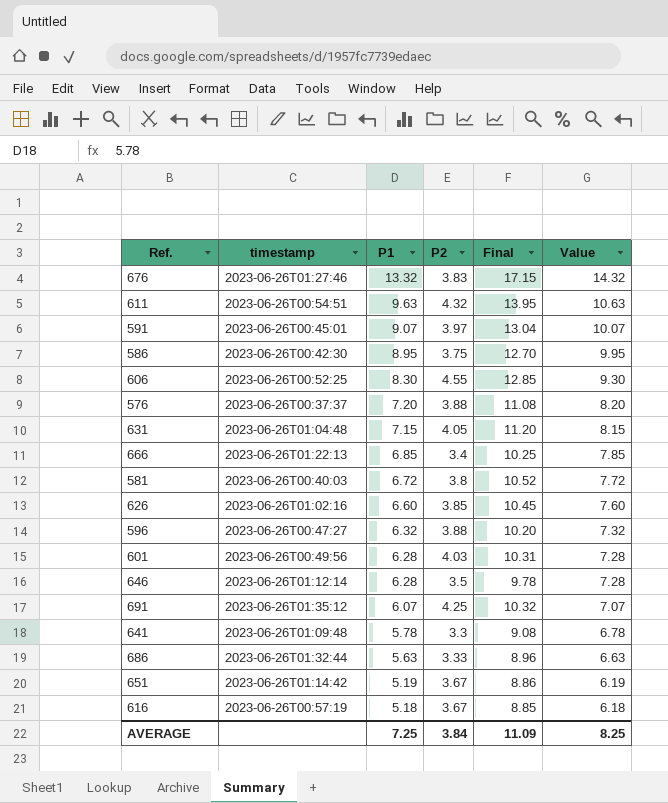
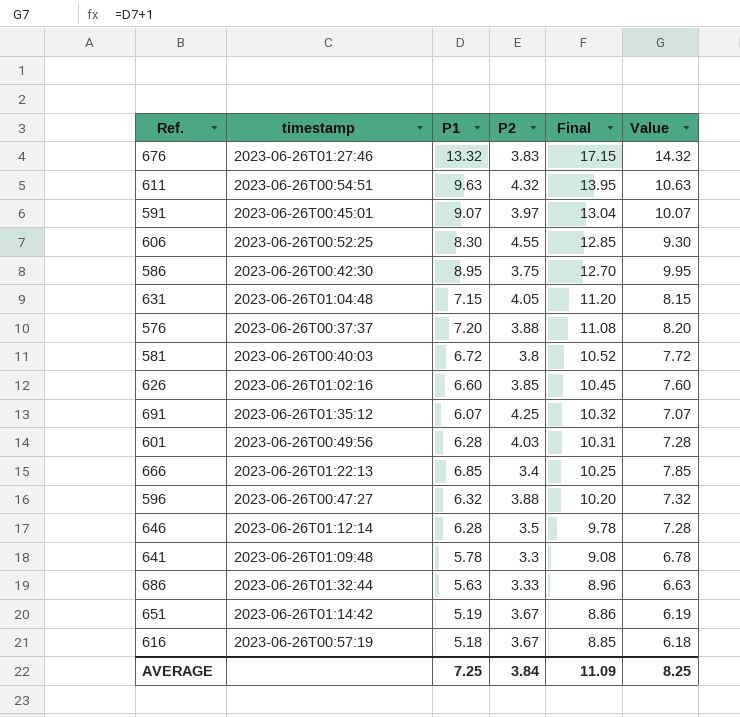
row order: P1 descending -> Final descending

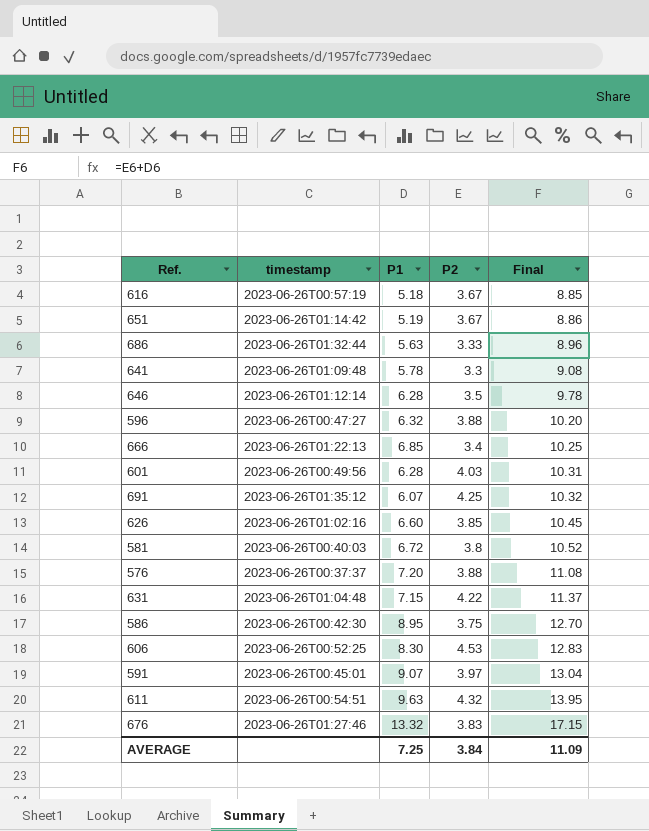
row order: Final descending -> Final ascending
column Value | formula: [P1] + 1 -> none
631 | P2: 4.05 -> 4.22
631 | Final: 11.20 -> 11.37
606 | P2: 4.55 -> 4.53
606 | Final: 12.85 -> 12.83

